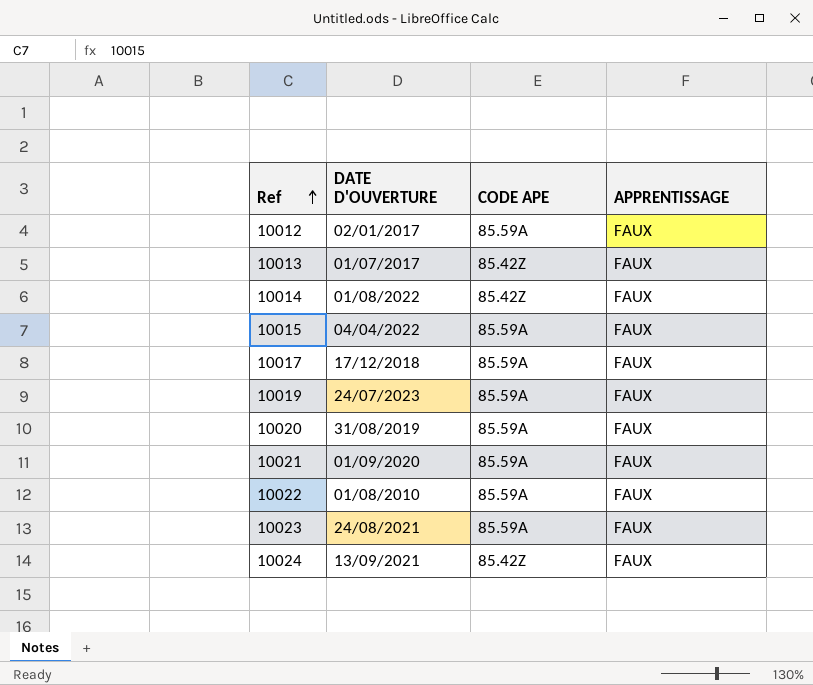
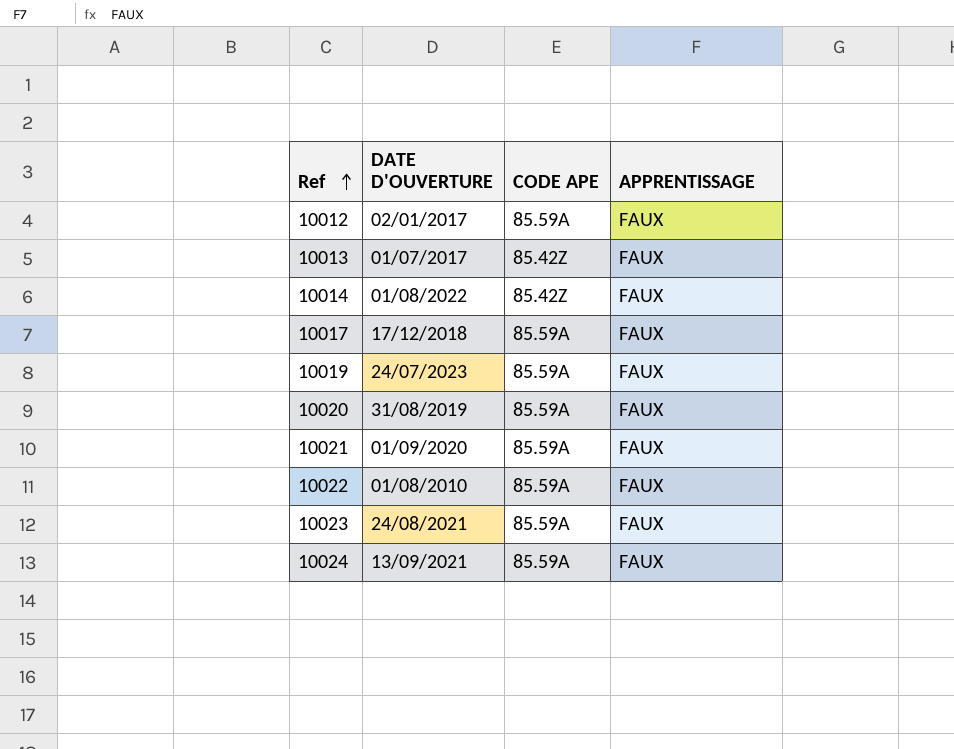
row 10015: 04/04/2022 | 85.59A | FAUX -> none
10024 | CODE APE: 85.42Z -> 85.59A

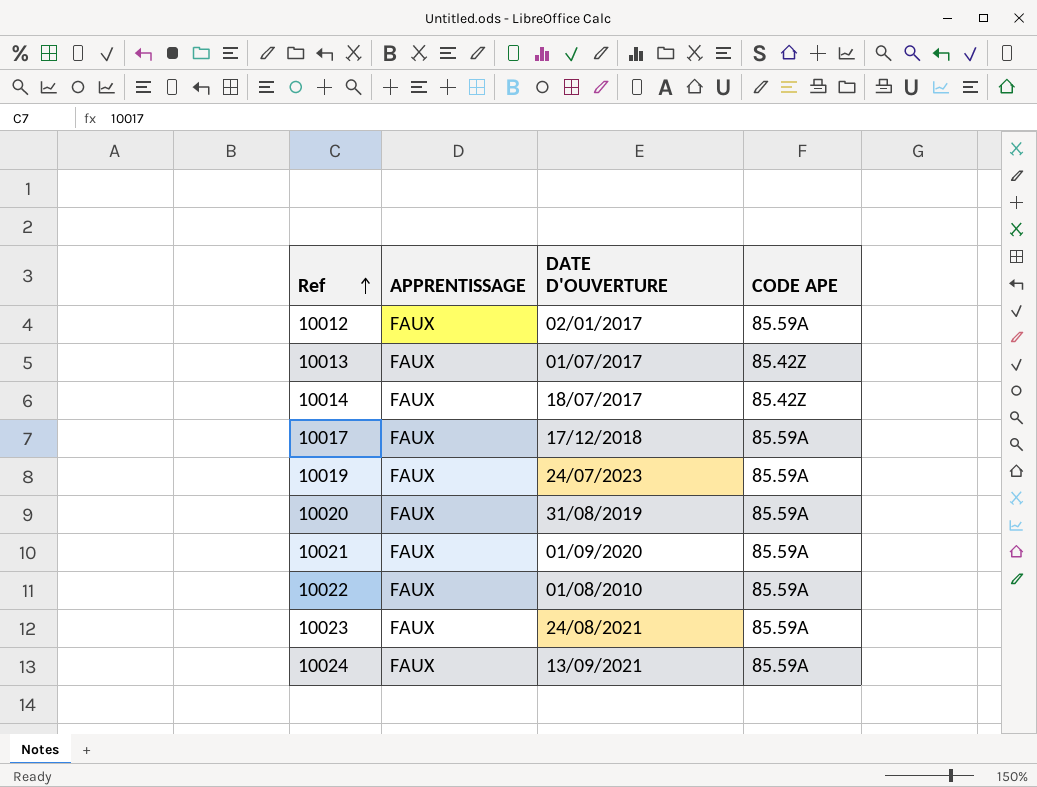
column APPRENTISSAGE | position: 4 -> 2
10014 | DATE D'OUVERTURE: 01/08/2022 -> 18/07/2017

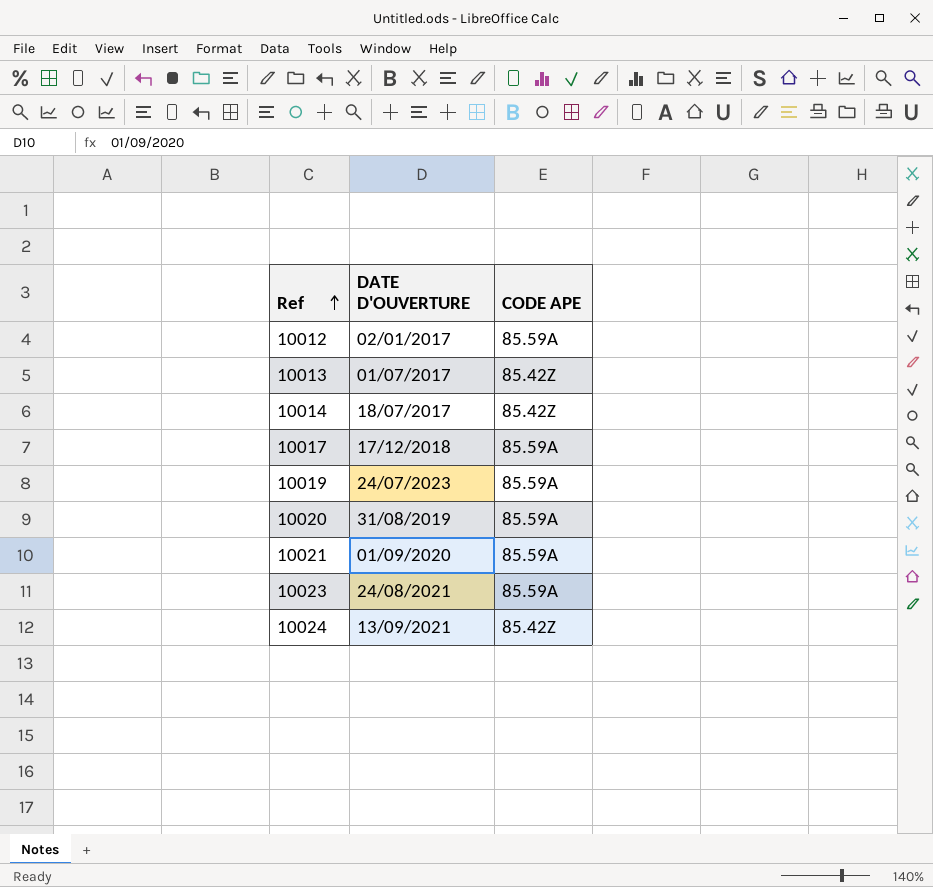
column APPRENTISSAGE | position: 2 -> none
row 10022: FAUX | 01/08/2010 | 85.59A -> none
10024 | CODE APE: 85.59A -> 85.42Z

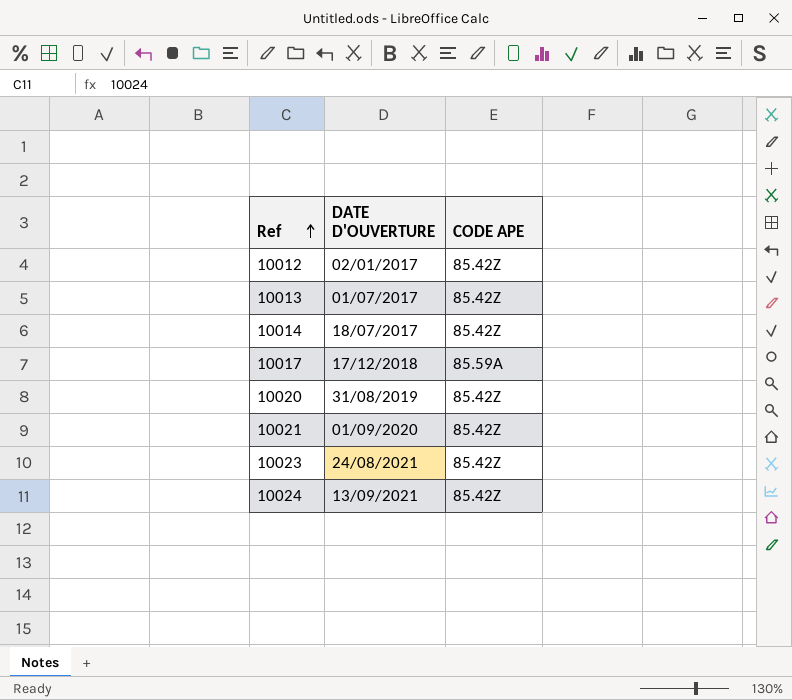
row 10019: 24/07/2023 | 85.59A -> none
10012 | CODE APE: 85.59A -> 85.42Z
10020 | CODE APE: 85.59A -> 85.42Z
10021 | CODE APE: 85.59A -> 85.42Z
10023 | CODE APE: 85.59A -> 85.42Z

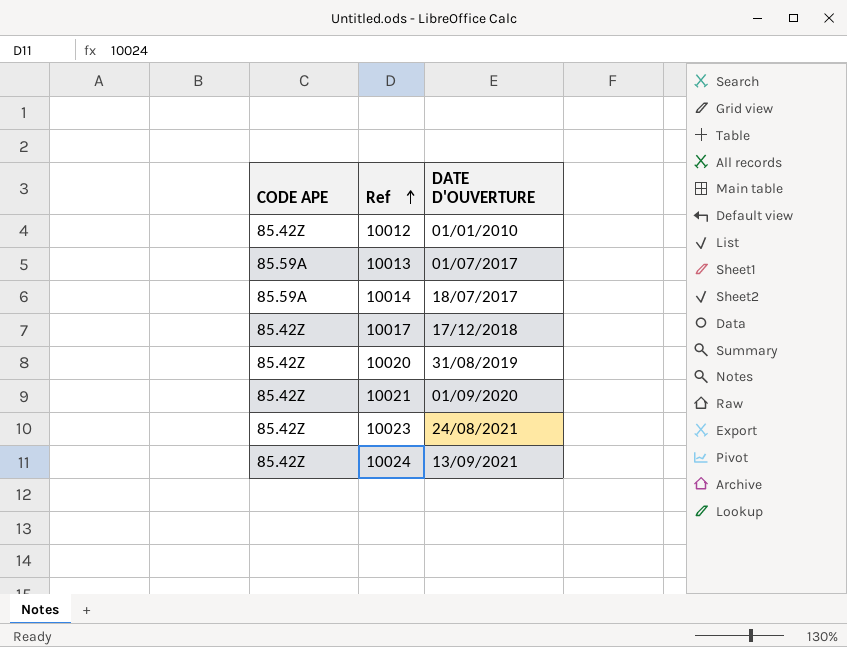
column CODE APE | position: 3 -> 1
10012 | DATE D'OUVERTURE: 02/01/2017 -> 01/01/2010
10013 | CODE APE: 85.42Z -> 85.59A
10014 | CODE APE: 85.42Z -> 85.59A
10017 | CODE APE: 85.59A -> 85.42Z

